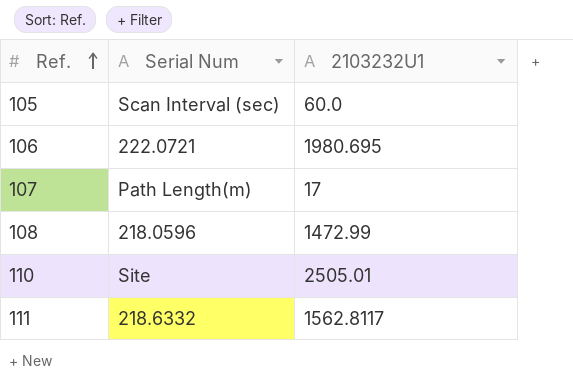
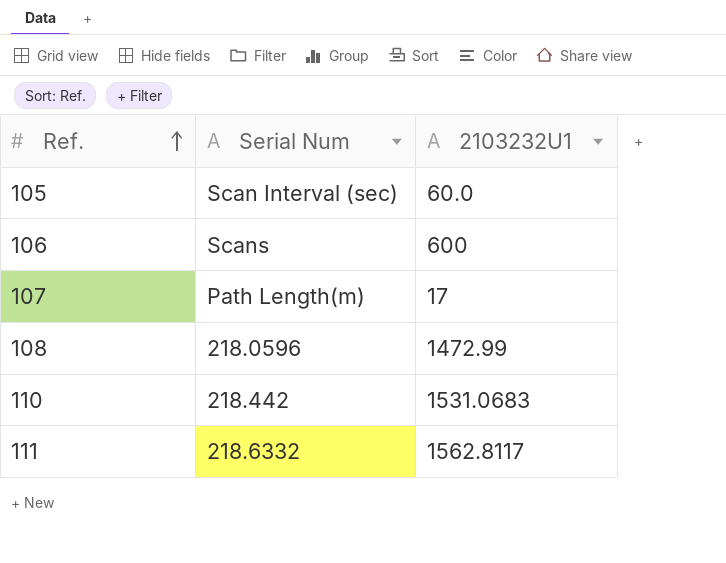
106 | Serial Num: 222.0721 -> Scans
106 | 2103232U1: 1980.695 -> 600
110 | Serial Num: Site -> 218.442
110 | 2103232U1: 2505.01 -> 1531.0683

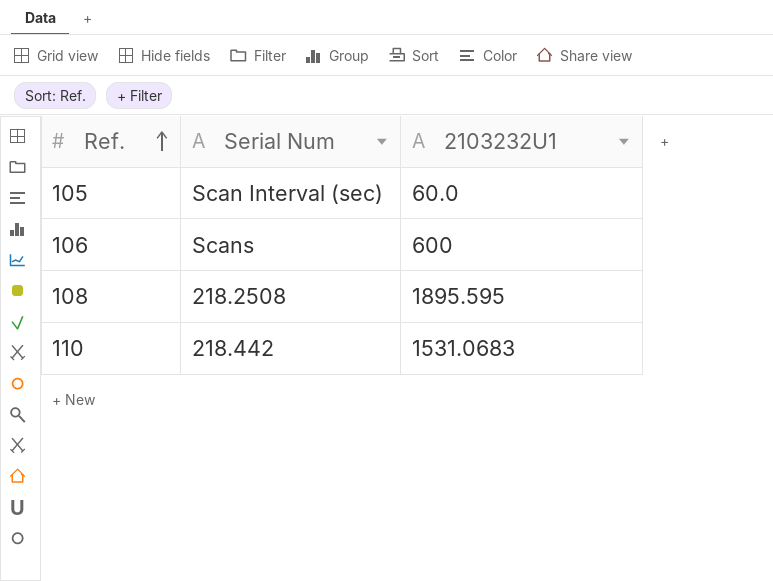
row 107: Path Length(m) | 17 -> none
row 111: 218.6332 | 1562.8117 -> none
108 | Serial Num: 218.0596 -> 218.2508
108 | 2103232U1: 1472.99 -> 1895.595

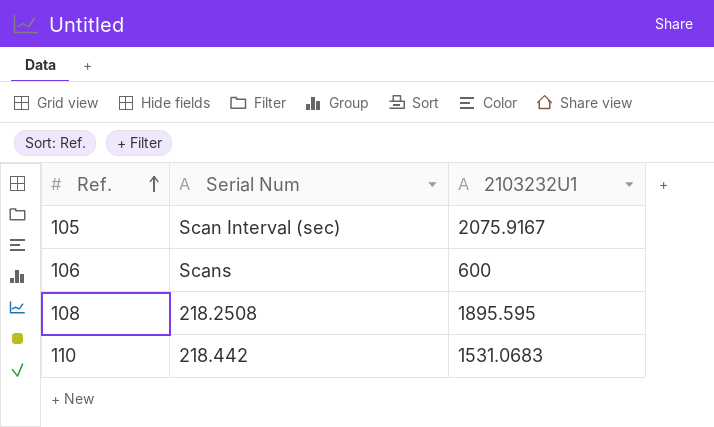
105 | 2103232U1: 60.0 -> 2075.9167

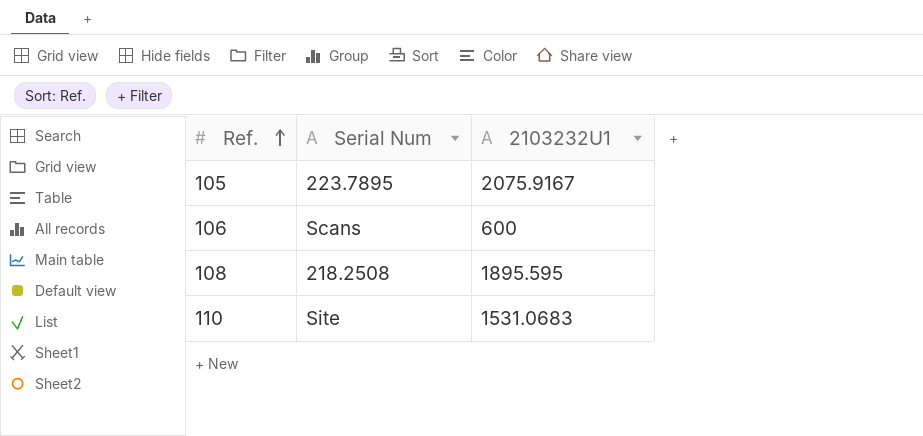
105 | Serial Num: Scan Interval (sec) -> 223.7895
110 | Serial Num: 218.442 -> Site

